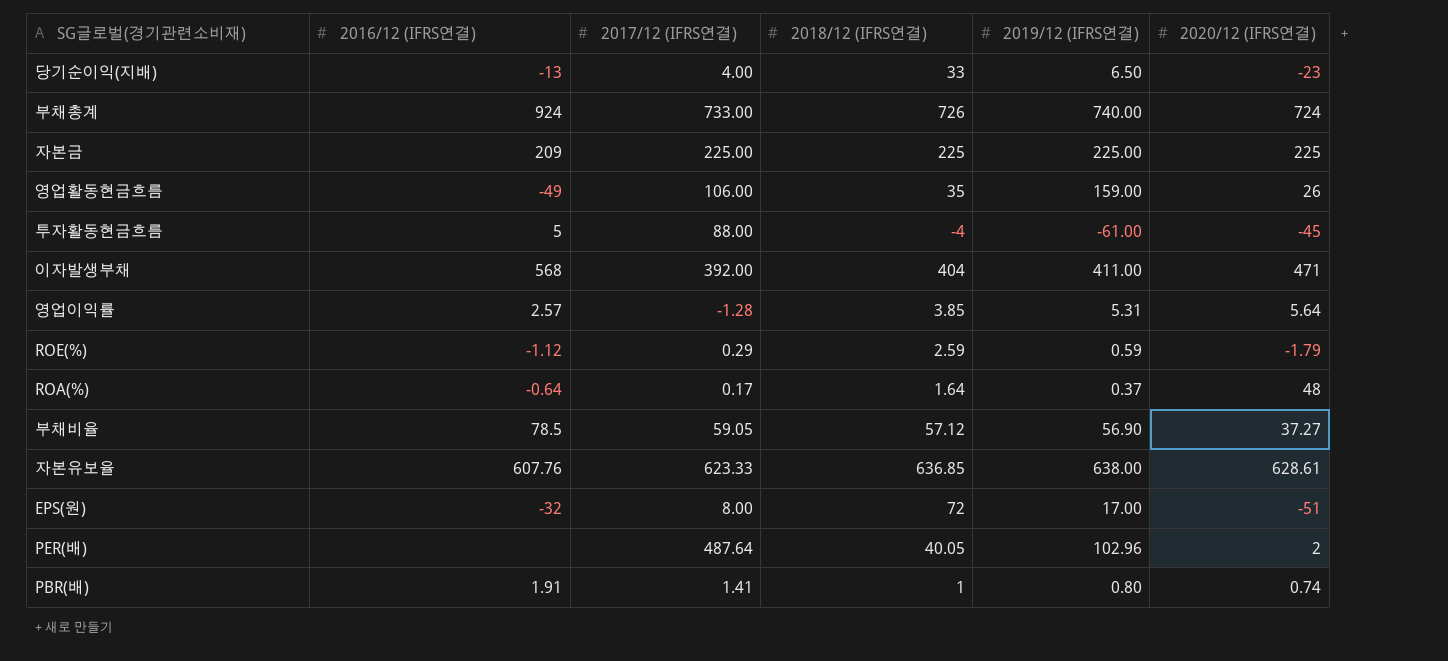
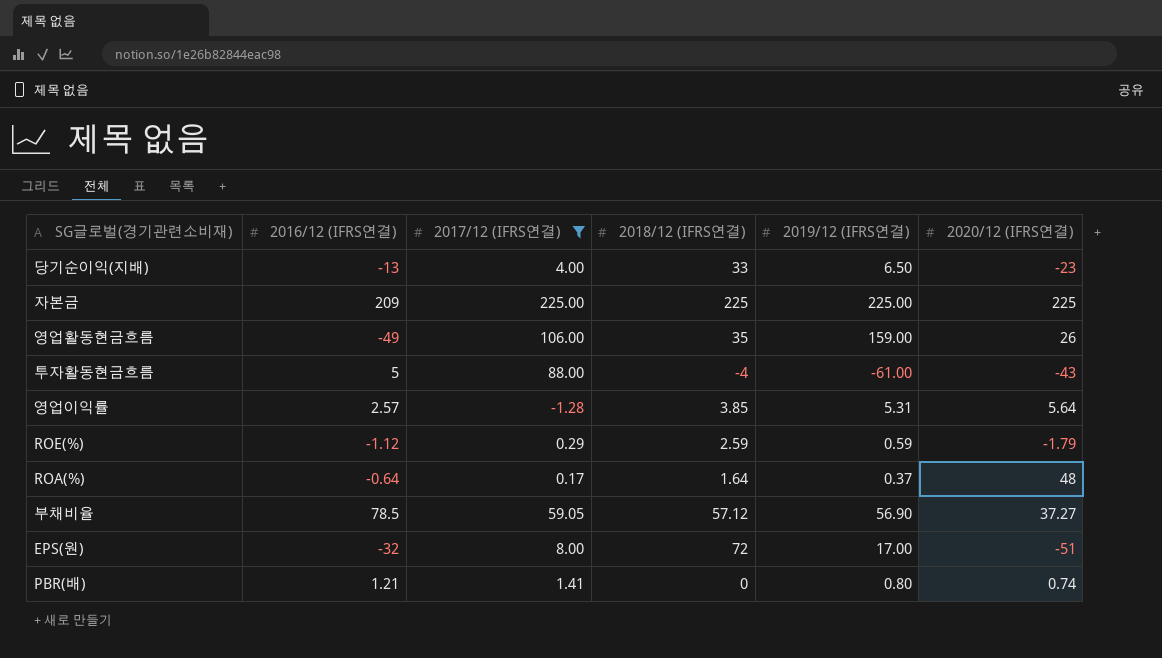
filter: none -> 2017/12 (IFRS연결) <= 225.00
투자활동현금흐름 | 2020/12 (IFRS연결): -45 -> -43
PBR(배) | 2016/12 (IFRS연결): 1.91 -> 1.21
PBR(배) | 2018/12 (IFRS연결): 1 -> 0

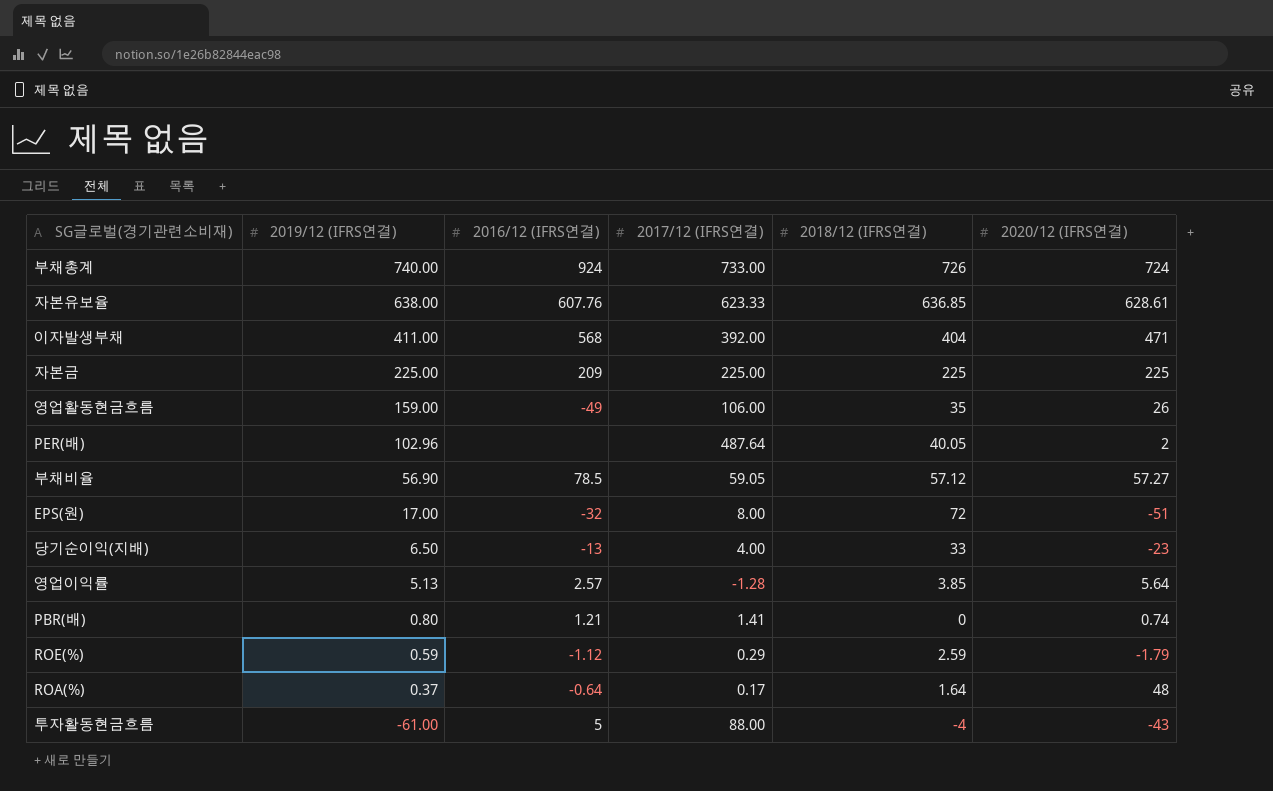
filter: 2017/12 (IFRS연결) <= 225.00 -> none
row order: none -> 2019/12 (IFRS연결) descending
column 2019/12 (IFRS연결) | position: 5 -> 2
부채비율 | 2020/12 (IFRS연결): 37.27 -> 57.27
영업이익률 | 2019/12 (IFRS연결): 5.31 -> 5.13

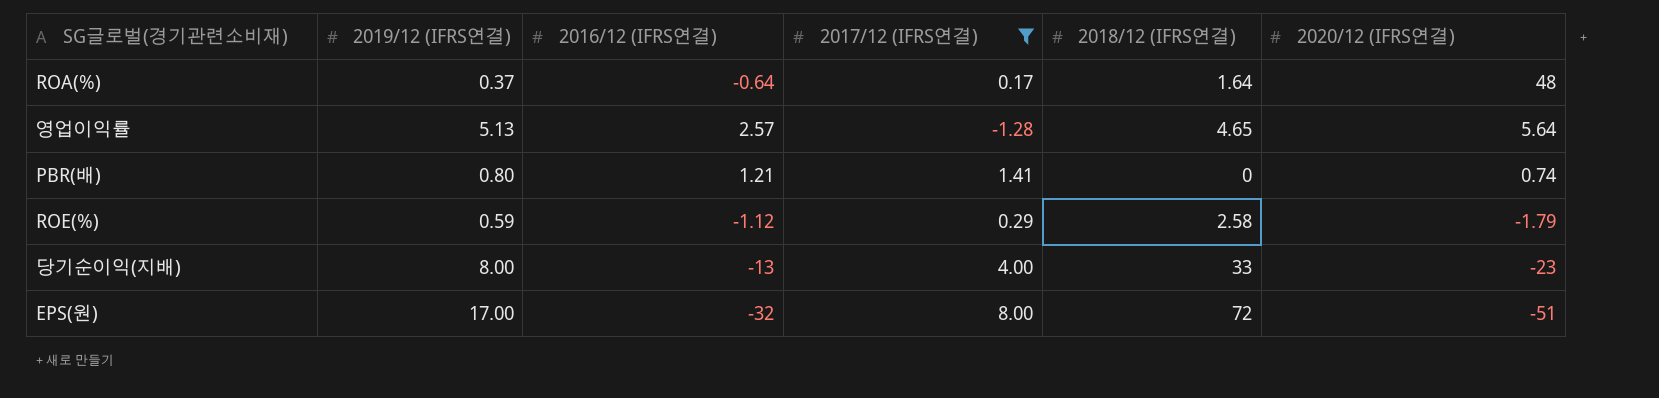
filter: none -> 2017/12 (IFRS연결) <= 8.00
row order: 2019/12 (IFRS연결) descending -> 2020/12 (IFRS연결) descending
영업이익률 | 2018/12 (IFRS연결): 3.85 -> 4.65
ROE(%) | 2018/12 (IFRS연결): 2.59 -> 2.58
당기순이익(지배) | 2019/12 (IFRS연결): 6.50 -> 8.00

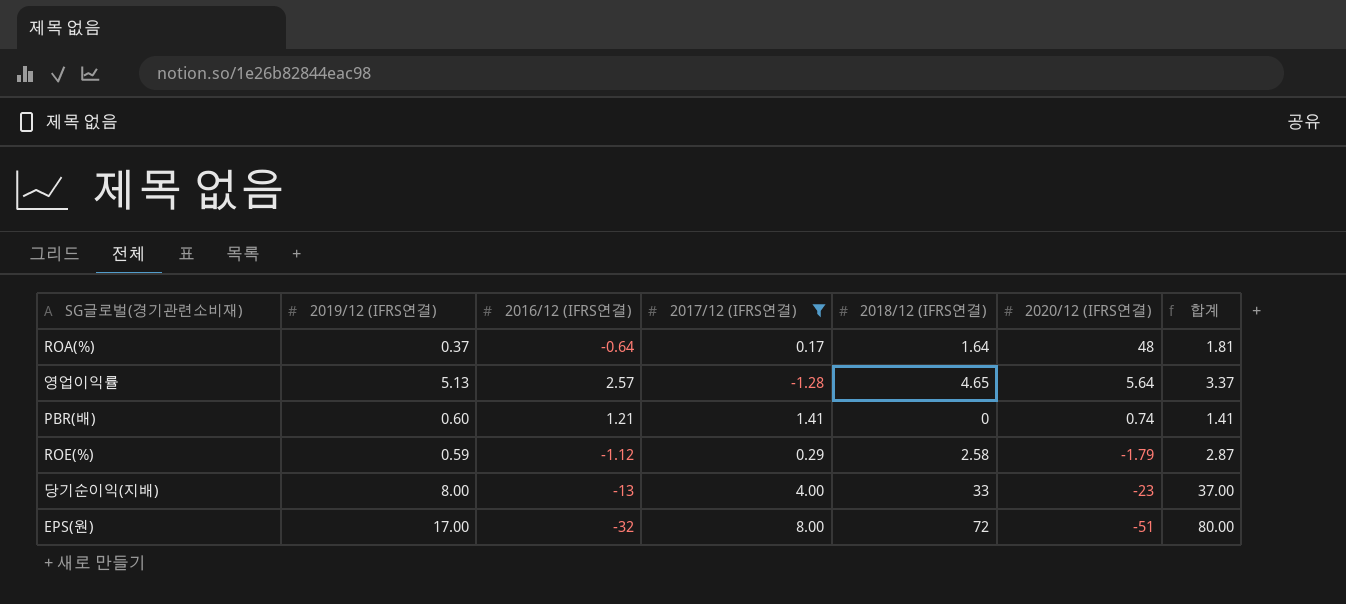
column 합계 | formula: none -> [2017/12 (IFRS연결)] + [2018/12 (IFRS연결)]
PBR(배) | 2019/12 (IFRS연결): 0.80 -> 0.60

